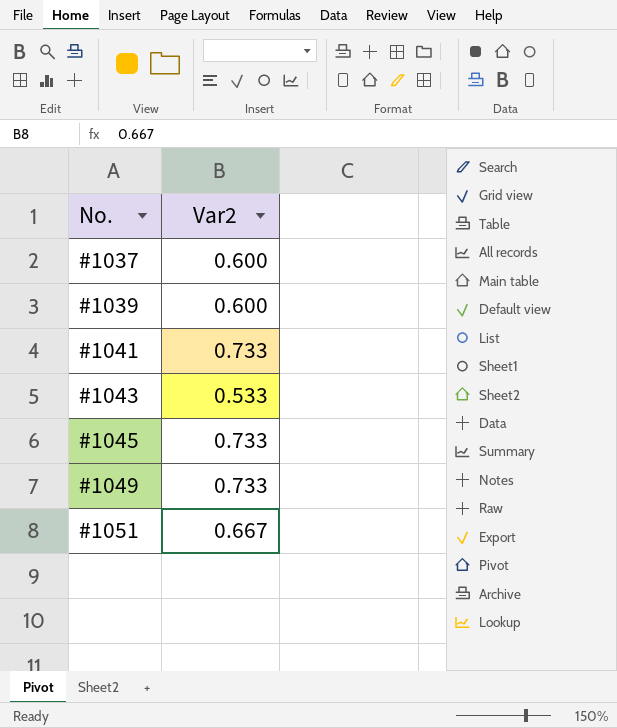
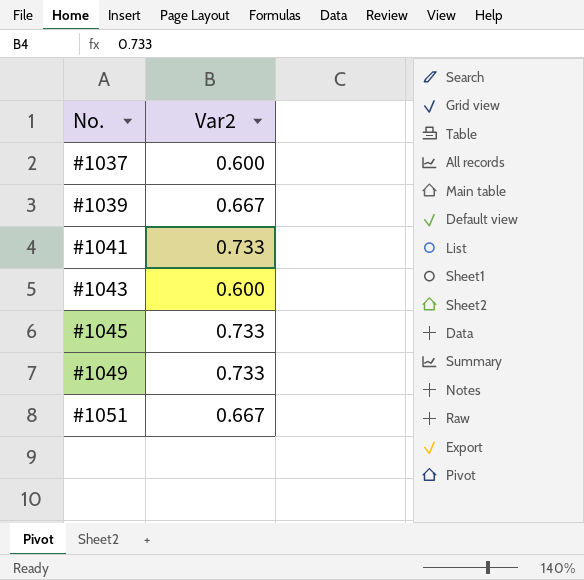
#1039 | Var2: 0.600 -> 0.667
#1043 | Var2: 0.533 -> 0.600

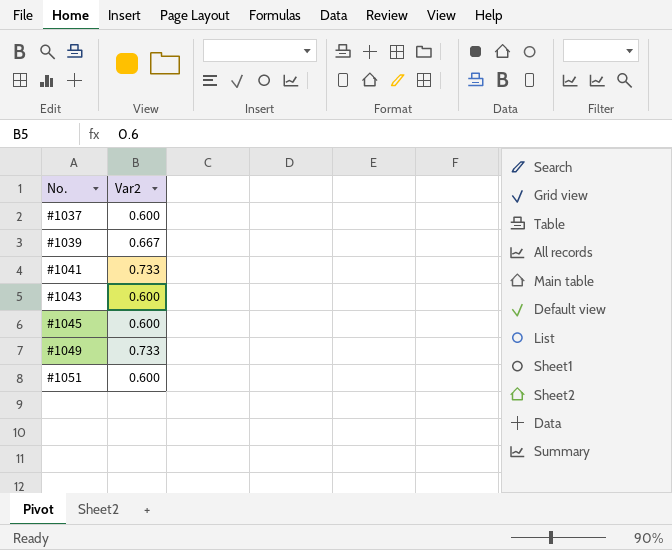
#1045 | Var2: 0.733 -> 0.600
#1051 | Var2: 0.667 -> 0.600

